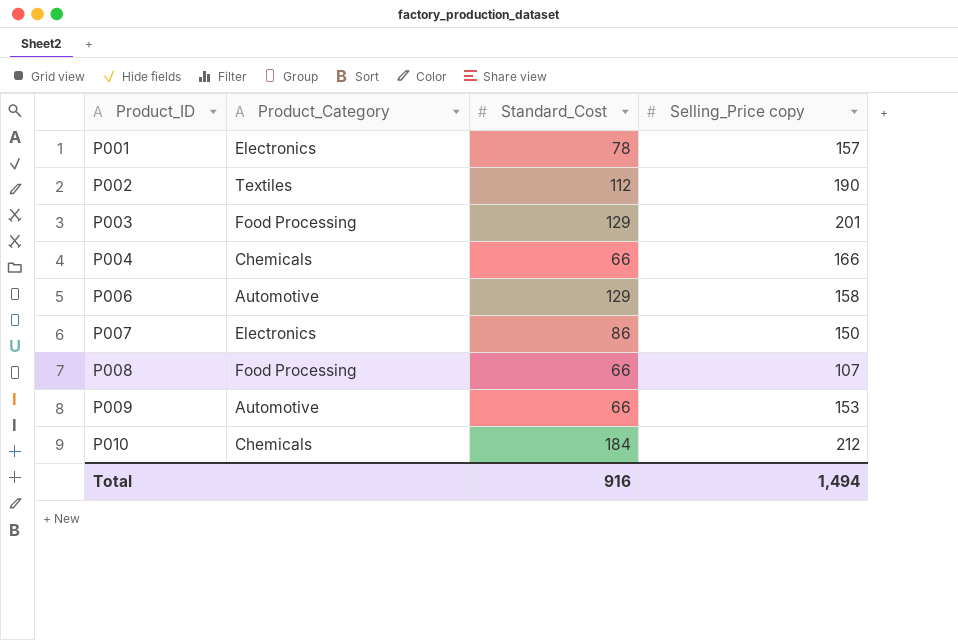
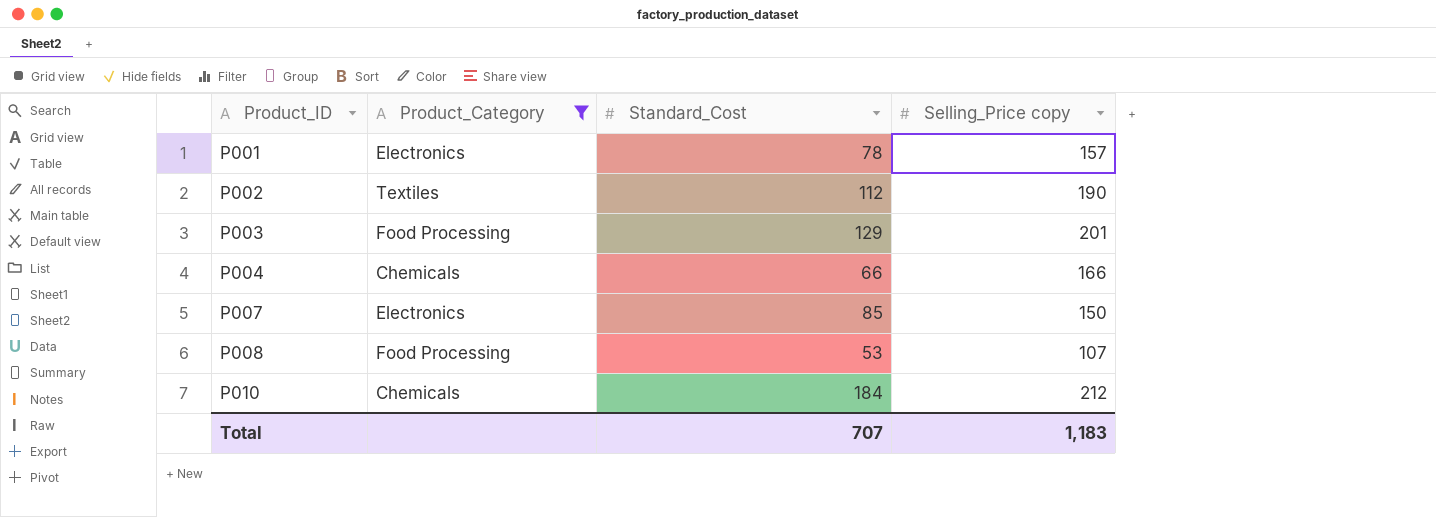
filter: none -> Product_Category != Automotive
P007 | Standard_Cost: 86 -> 85
P008 | Standard_Cost: 66 -> 53
Total | Standard_Cost: 916 -> 707
Total | Selling_Price copy: 1,494 -> 1,183

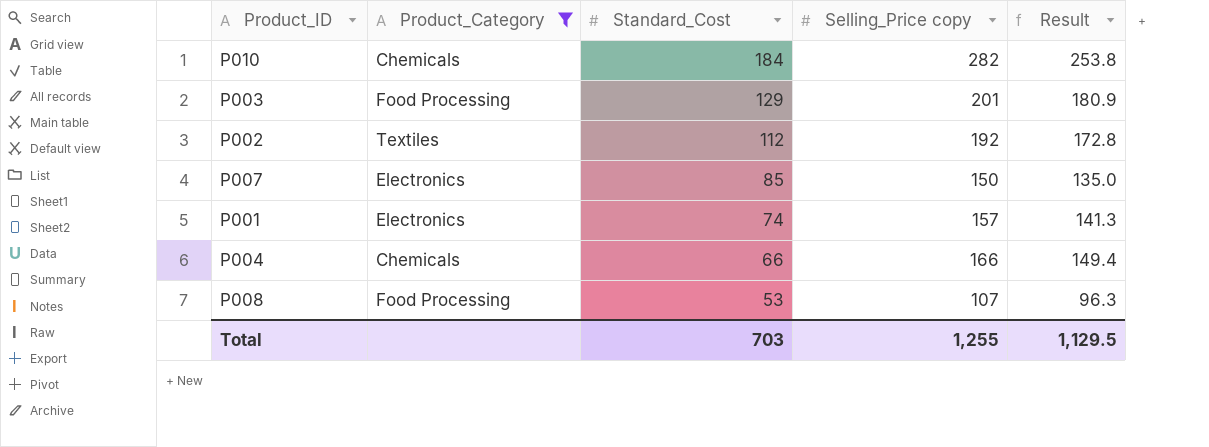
row order: Product_ID ascending -> Standard_Cost descending
column Result | formula: none -> [Selling_Price copy] * 0.9
P010 | Selling_Price copy: 212 -> 282
P002 | Selling_Price copy: 190 -> 192
P001 | Standard_Cost: 78 -> 74
Total | Standard_Cost: 707 -> 703
Total | Selling_Price copy: 1,183 -> 1,255

